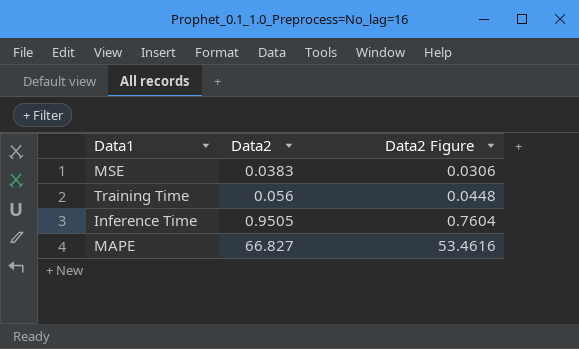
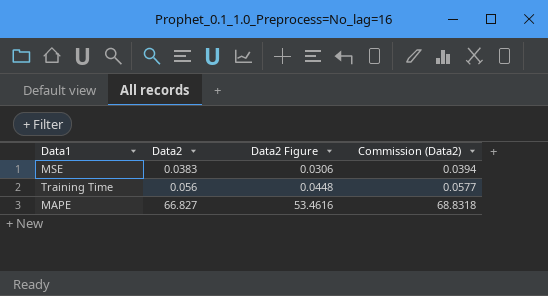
column Commission (Data2) | formula: none -> [Data2] * 1.03
row Inference Time: 0.9505 | 0.7604 -> none

